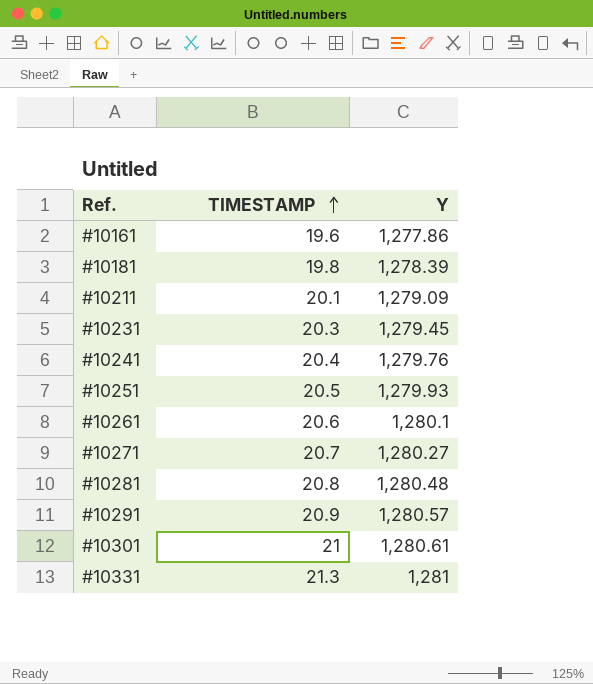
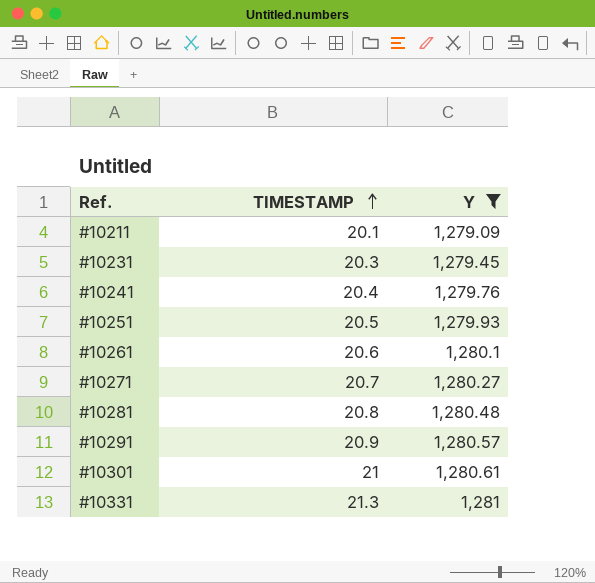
filter: none -> Y >= 1,279.09

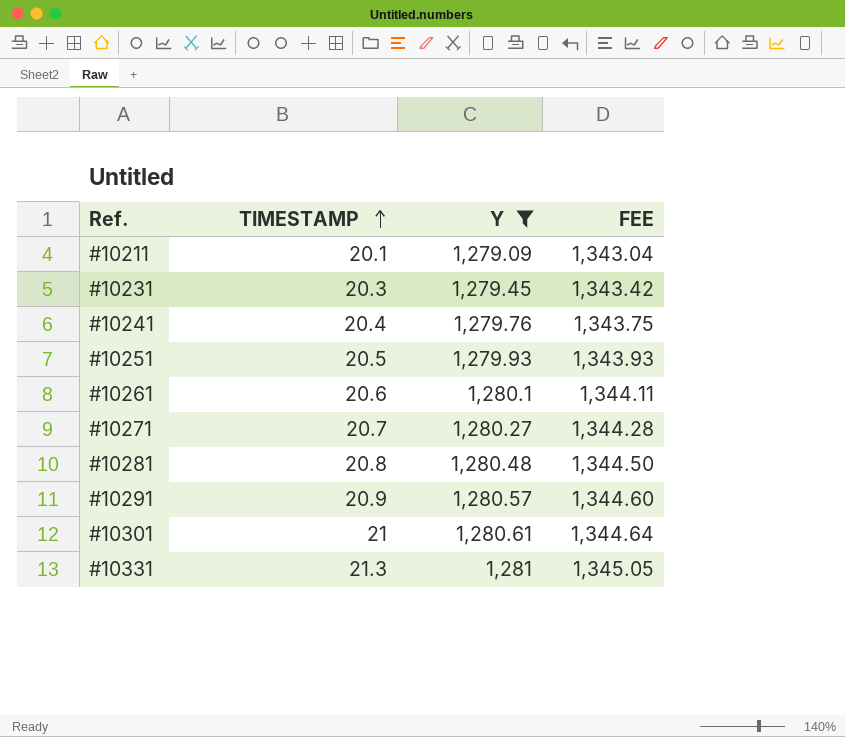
column FEE | formula: none -> [Y] * 1.05

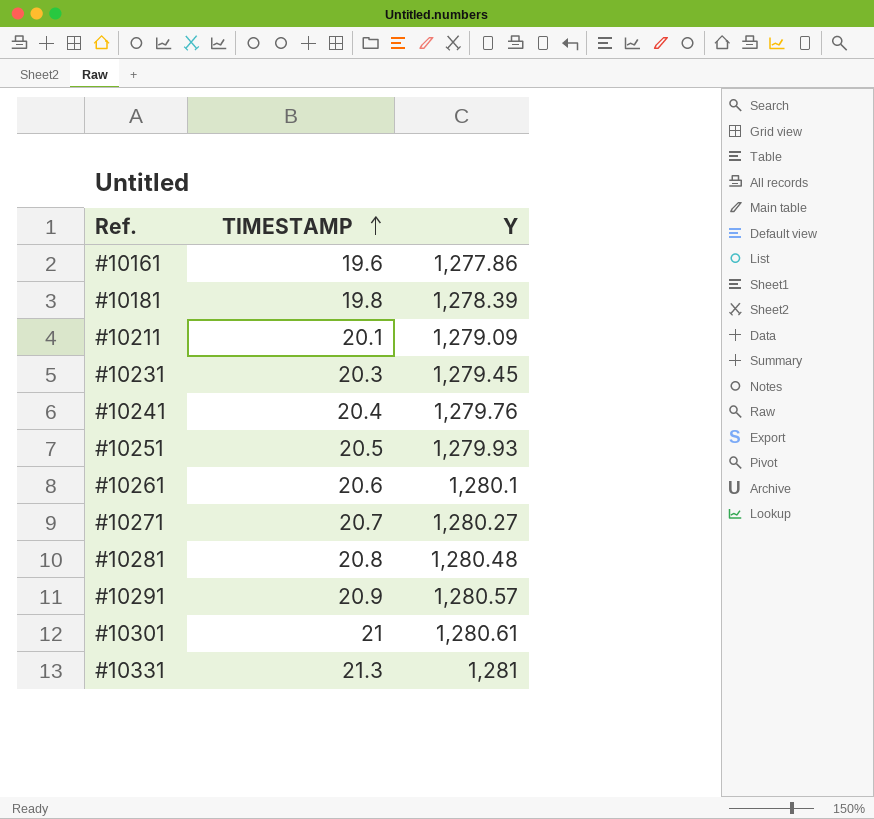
filter: Y >= 1,279.09 -> none
column FEE | formula: [Y] * 1.05 -> none

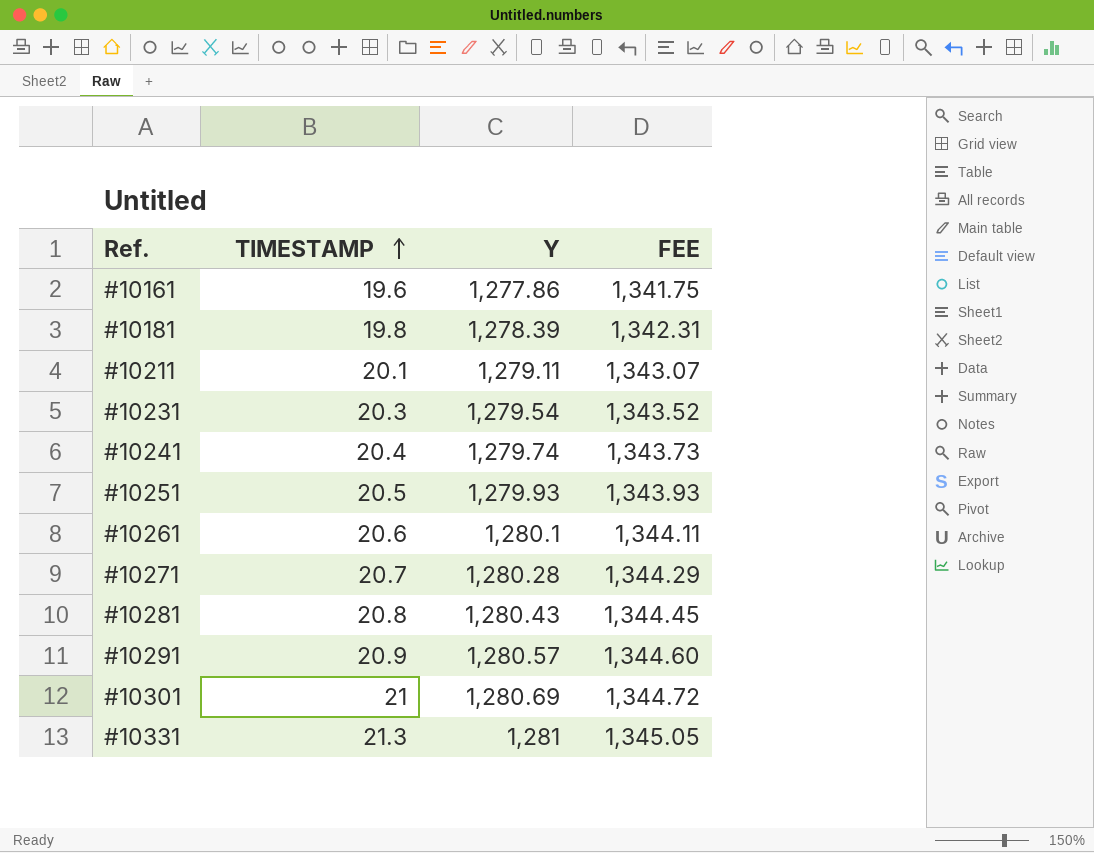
column FEE | formula: none -> [Y] * 1.05
#10211 | Y: 1,279.09 -> 1,279.11
#10231 | Y: 1,279.45 -> 1,279.54
#10241 | Y: 1,279.76 -> 1,279.74
#10271 | Y: 1,280.27 -> 1,280.28
#10281 | Y: 1,280.48 -> 1,280.43
#10301 | Y: 1,280.61 -> 1,280.69

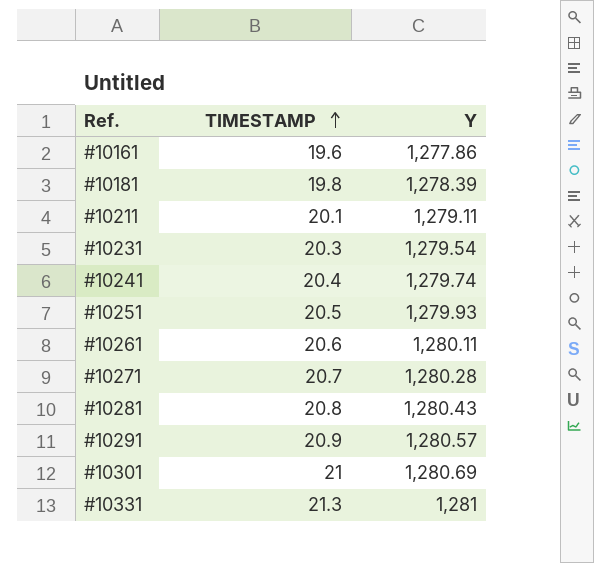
column FEE | formula: [Y] * 1.05 -> none
#10261 | Y: 1,280.1 -> 1,280.11

